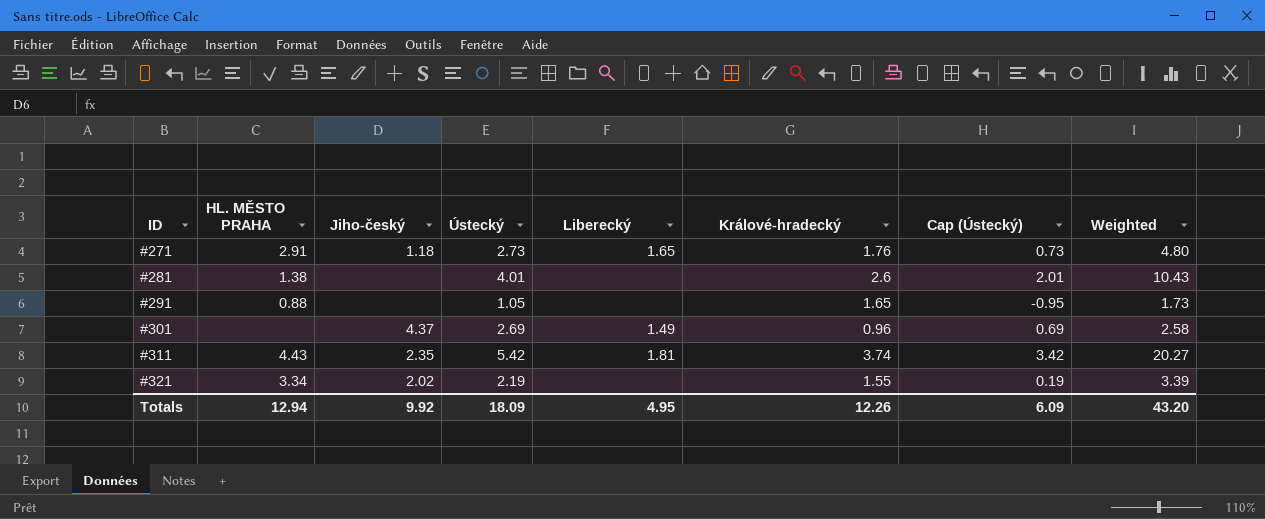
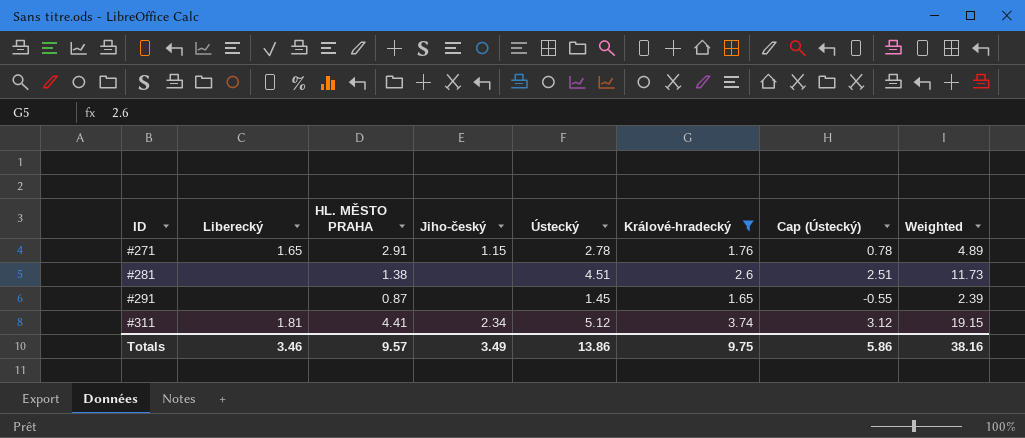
filter: none -> Králové-hradecký >= 1.65
column Liberecký | position: 5 -> 2
#271 | Jiho-český: 1.18 -> 1.15
#271 | Ústecký: 2.73 -> 2.78
#271 | Cap (Ústecký): 0.73 -> 0.78
#271 | Weighted: 4.80 -> 4.89
#281 | Ústecký: 4.01 -> 4.51
#281 | Cap (Ústecký): 2.01 -> 2.51
#281 | Weighted: 10.43 -> 11.73
#291 | HL. MĚSTO PRAHA: 0.88 -> 0.87
#291 | Ústecký: 1.05 -> 1.45
#291 | Cap (Ústecký): -0.95 -> -0.55
#291 | Weighted: 1.73 -> 2.39
#311 | HL. MĚSTO PRAHA: 4.43 -> 4.41
#311 | Jiho-český: 2.35 -> 2.34
#311 | Ústecký: 5.42 -> 5.12
#311 | Cap (Ústecký): 3.42 -> 3.12
#311 | Weighted: 20.27 -> 19.15
Totals | Liberecký: 4.95 -> 3.46
Totals | HL. MĚSTO PRAHA: 12.94 -> 9.57
Totals | Jiho-český: 9.92 -> 3.49
Totals | Ústecký: 18.09 -> 13.86
Totals | Králové-hradecký: 12.26 -> 9.75
Totals | Cap (Ústecký): 6.09 -> 5.86
Totals | Weighted: 43.20 -> 38.16

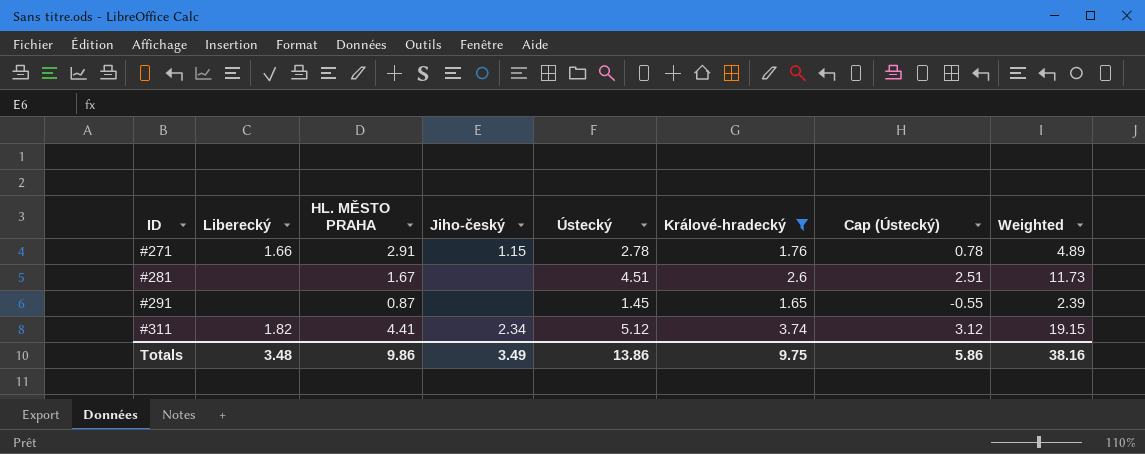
#271 | Liberecký: 1.65 -> 1.66
#281 | HL. MĚSTO PRAHA: 1.38 -> 1.67
#311 | Liberecký: 1.81 -> 1.82
Totals | Liberecký: 3.46 -> 3.48
Totals | HL. MĚSTO PRAHA: 9.57 -> 9.86

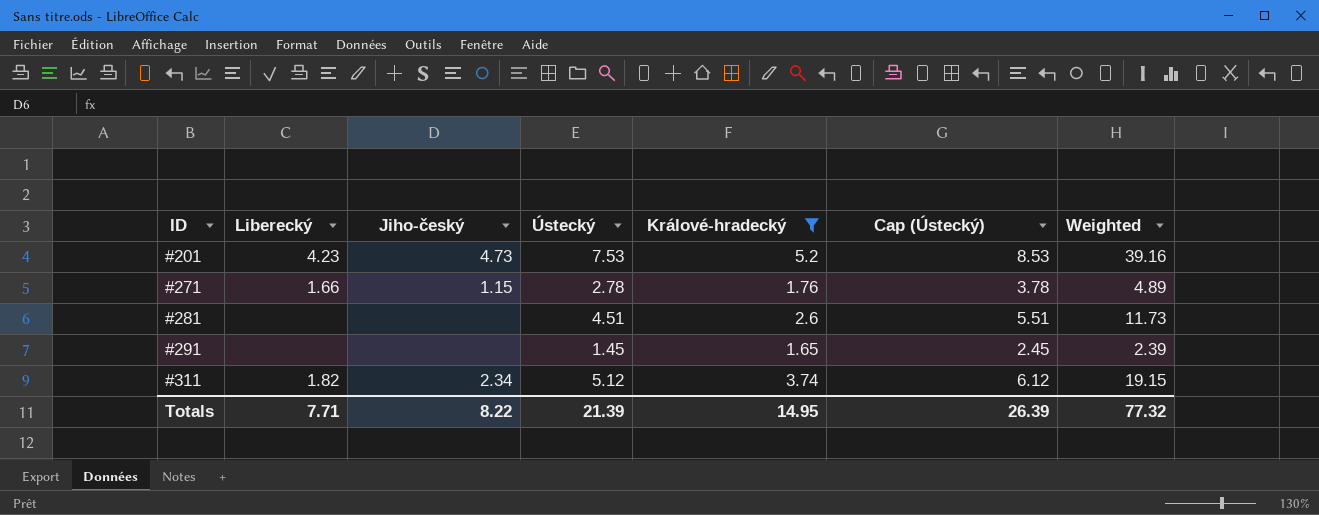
column HL. MĚSTO PRAHA | position: 3 -> none
column Cap (Ústecký) | formula: [Ústecký] - 2 -> [Ústecký] + 1
row #201: none -> 4.23 | 4.73 | 7.53 | 5.2 | 8.53 | 39.16
Totals | Liberecký: 3.48 -> 7.71
Totals | Jiho-český: 3.49 -> 8.22
Totals | Ústecký: 13.86 -> 21.39
Totals | Králové-hradecký: 9.75 -> 14.95
Totals | Cap (Ústecký): 5.86 -> 26.39
Totals | Weighted: 38.16 -> 77.32

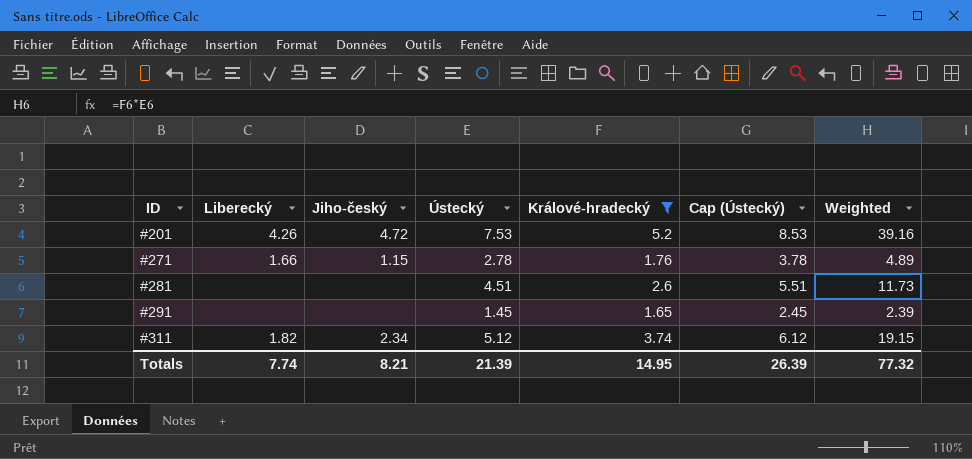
#201 | Liberecký: 4.23 -> 4.26
#201 | Jiho-český: 4.73 -> 4.72
Totals | Liberecký: 7.71 -> 7.74
Totals | Jiho-český: 8.22 -> 8.21

